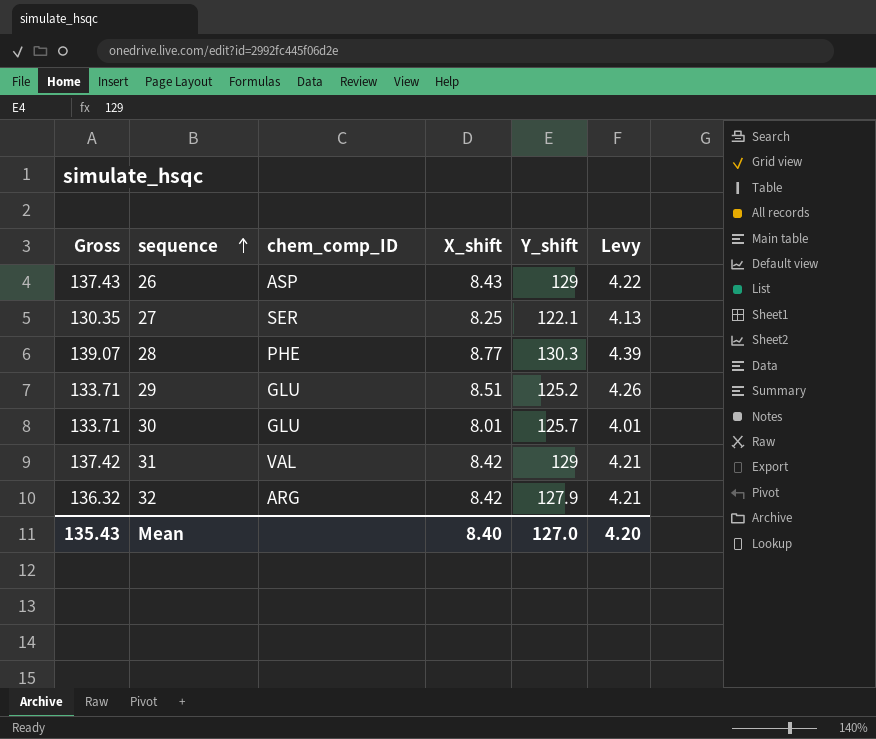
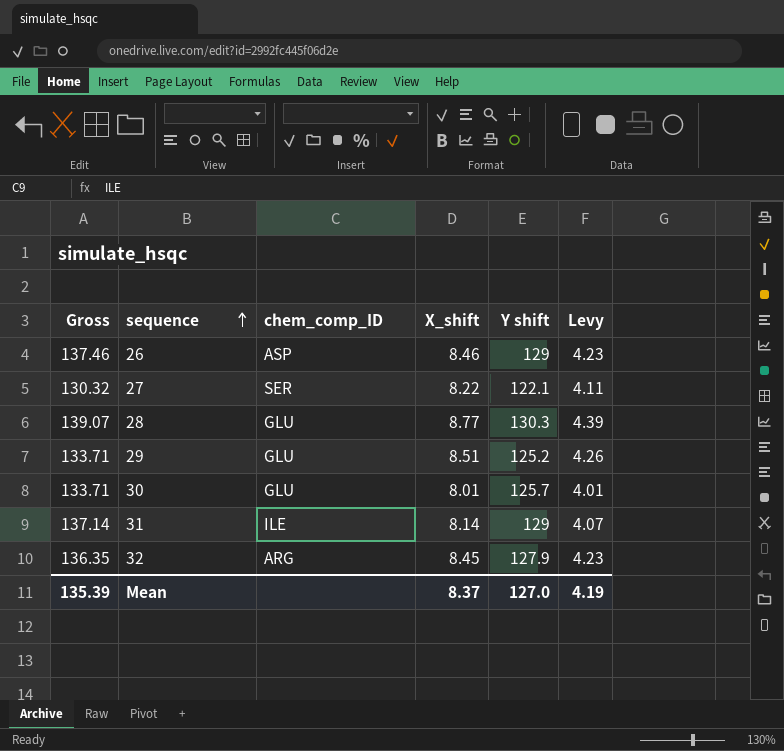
column name: Y_shift -> Y shift
26 | Gross: 137.43 -> 137.46
26 | X_shift: 8.43 -> 8.46
26 | Levy: 4.22 -> 4.23
27 | Gross: 130.35 -> 130.32
27 | X_shift: 8.25 -> 8.22
27 | Levy: 4.13 -> 4.11
28 | chem_comp_ID: PHE -> GLU
31 | Gross: 137.42 -> 137.14
31 | chem_comp_ID: VAL -> ILE
31 | X_shift: 8.42 -> 8.14
31 | Levy: 4.21 -> 4.07
32 | Gross: 136.32 -> 136.35
32 | X_shift: 8.42 -> 8.45
32 | Levy: 4.21 -> 4.23
Mean | Gross: 135.43 -> 135.39
Mean | X_shift: 8.40 -> 8.37
Mean | Levy: 4.20 -> 4.19

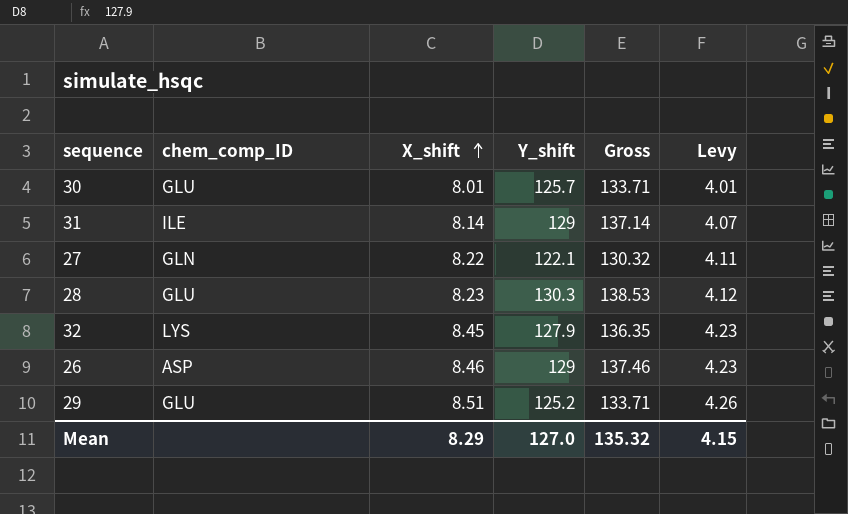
row order: sequence ascending -> X_shift ascending
column name: Y shift -> Y_shift
column Gross | position: 1 -> 5
27 | chem_comp_ID: SER -> GLN
28 | X_shift: 8.77 -> 8.23
28 | Gross: 139.07 -> 138.53
28 | Levy: 4.39 -> 4.12
32 | chem_comp_ID: ARG -> LYS
Mean | X_shift: 8.37 -> 8.29
Mean | Gross: 135.39 -> 135.32
Mean | Levy: 4.19 -> 4.15

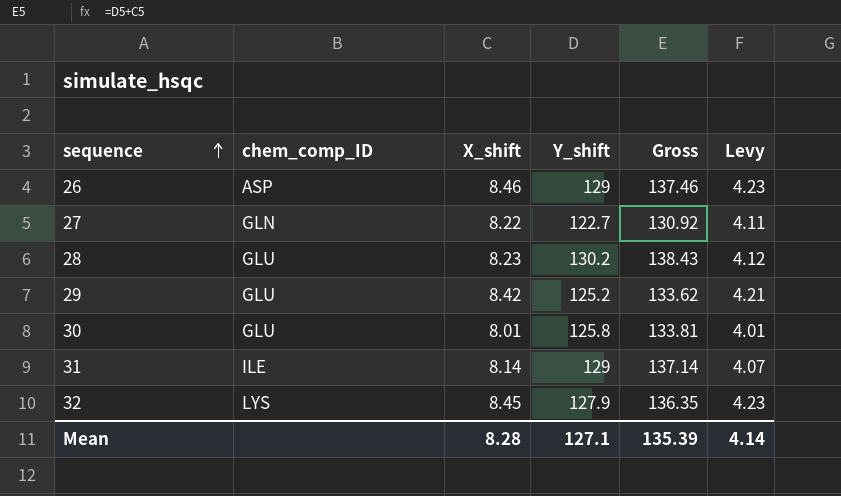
row order: X_shift ascending -> sequence ascending
27 | Y_shift: 122.1 -> 122.7
27 | Gross: 130.32 -> 130.92
28 | Y_shift: 130.3 -> 130.2
28 | Gross: 138.53 -> 138.43
29 | X_shift: 8.51 -> 8.42
29 | Gross: 133.71 -> 133.62
29 | Levy: 4.26 -> 4.21
30 | Y_shift: 125.7 -> 125.8
30 | Gross: 133.71 -> 133.81
Mean | X_shift: 8.29 -> 8.28
Mean | Y_shift: 127.0 -> 127.1
Mean | Gross: 135.32 -> 135.39
Mean | Levy: 4.15 -> 4.14

